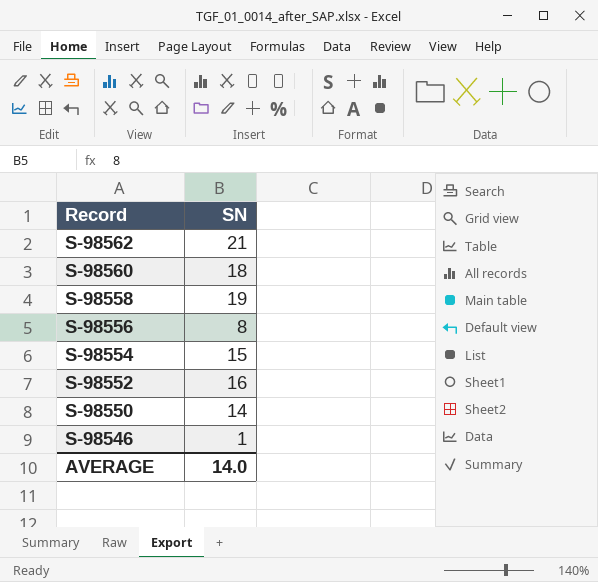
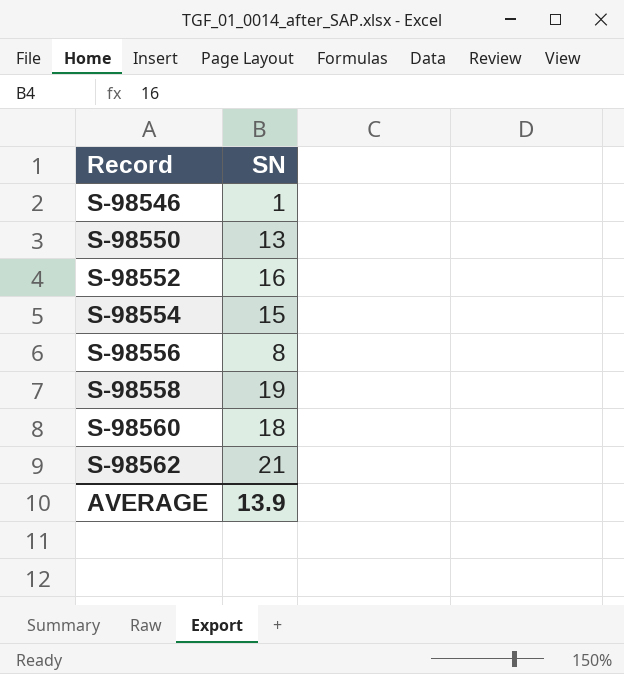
row order: Record descending -> Record ascending
S-98550 | SN: 14 -> 13
AVERAGE | SN: 14.0 -> 13.9

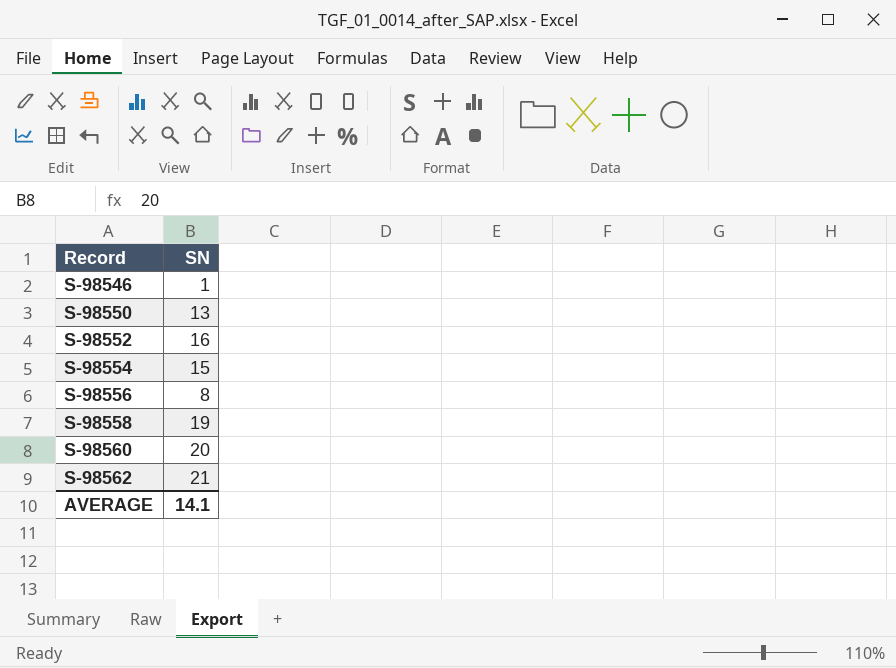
S-98560 | SN: 18 -> 20
AVERAGE | SN: 13.9 -> 14.1

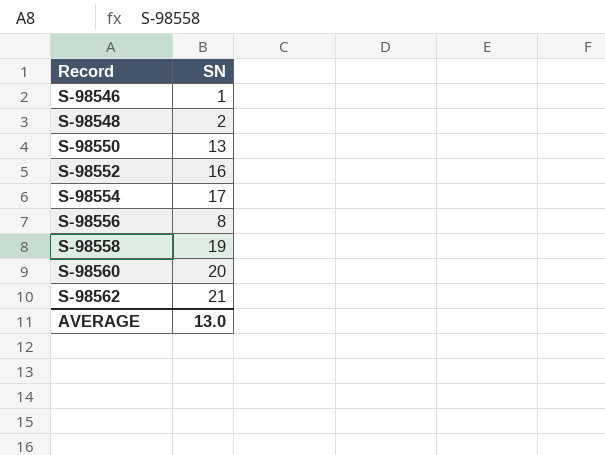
row S-98548: none -> 2
S-98554 | SN: 15 -> 17
AVERAGE | SN: 14.1 -> 13.0

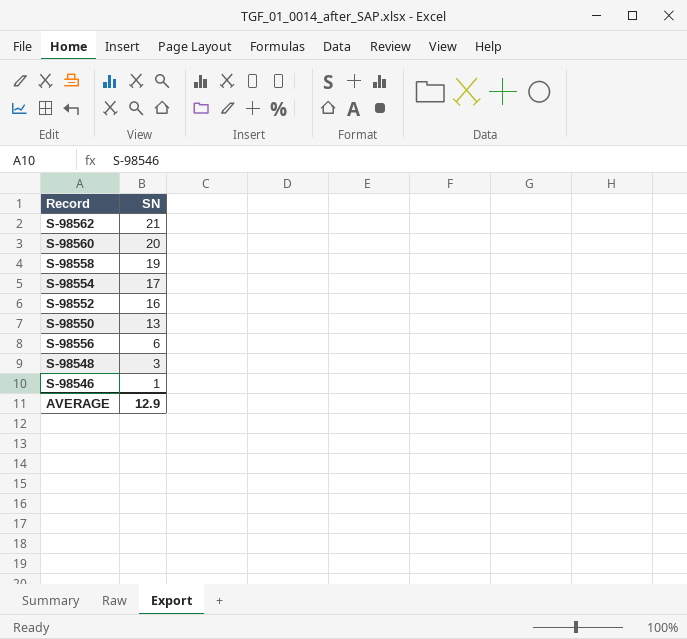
row order: Record ascending -> SN descending
S-98556 | SN: 8 -> 6
S-98548 | SN: 2 -> 3
AVERAGE | SN: 13.0 -> 12.9

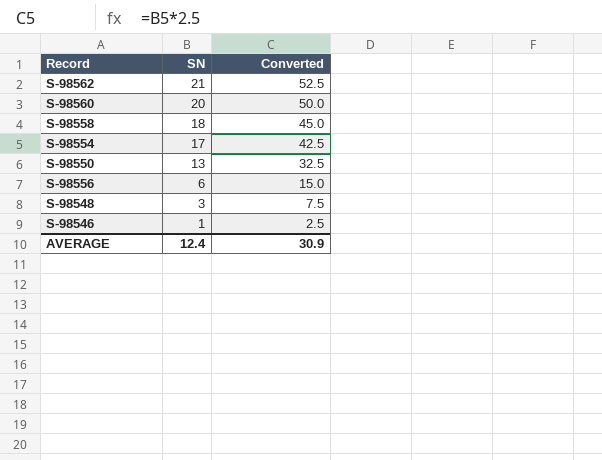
column Converted | formula: none -> [SN] * 2.5
row S-98552: 16 -> none
S-98558 | SN: 19 -> 18
AVERAGE | SN: 12.9 -> 12.4

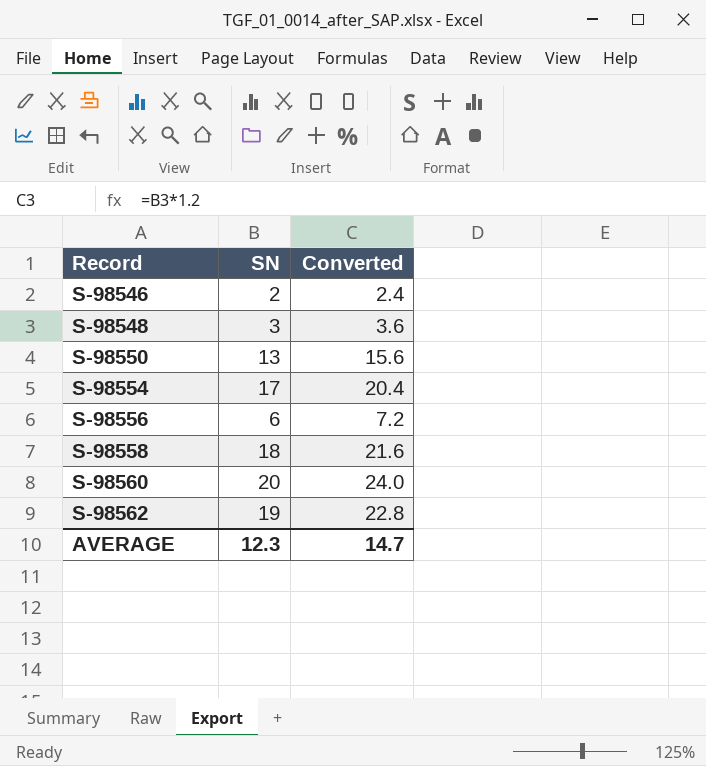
row order: SN descending -> Record ascending
column Converted | formula: [SN] * 2.5 -> [SN] * 1.2
S-98546 | SN: 1 -> 2
S-98562 | SN: 21 -> 19
AVERAGE | SN: 12.4 -> 12.3
AVERAGE | Converted: 30.9 -> 14.7

